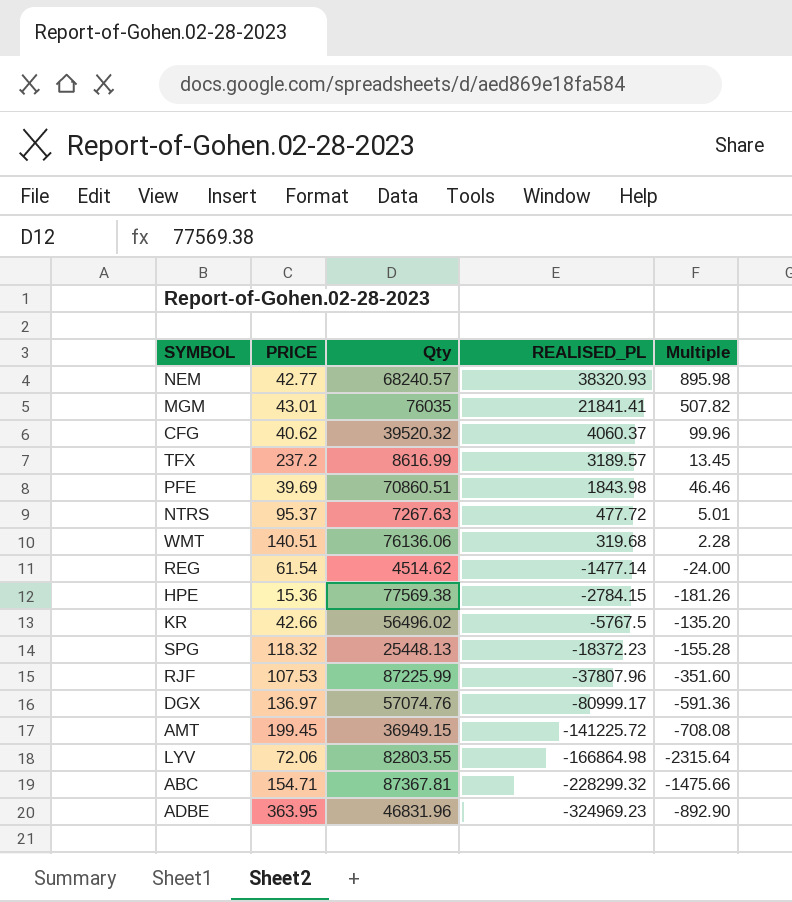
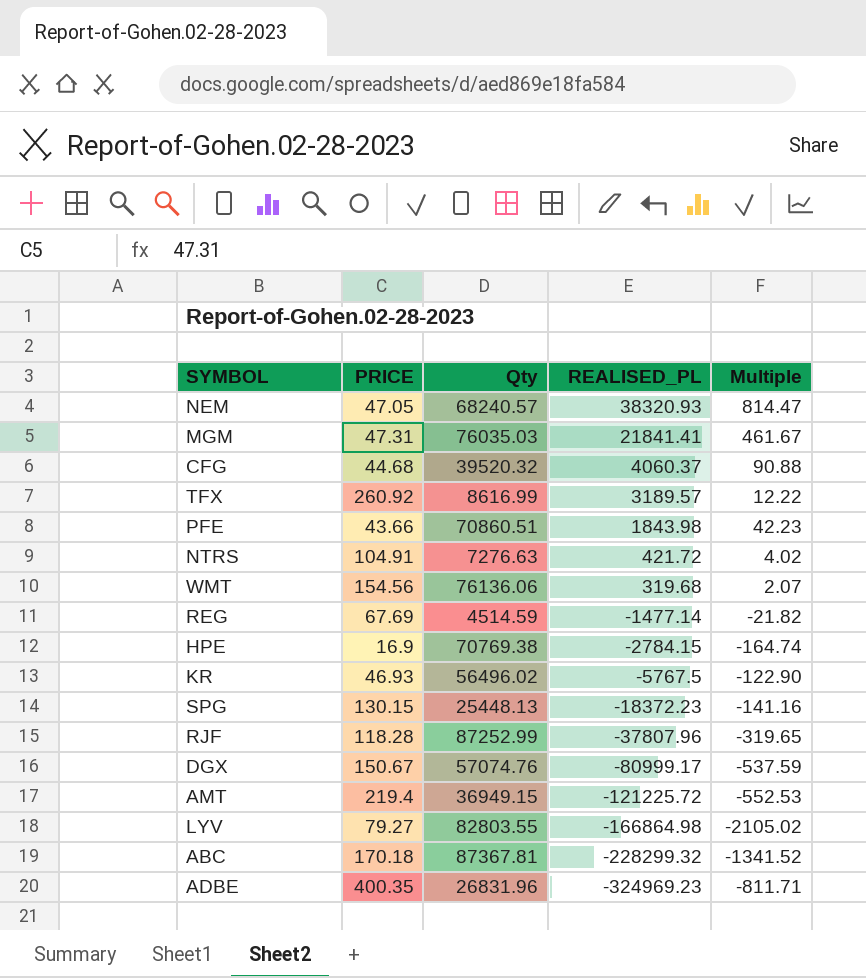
NEM | PRICE: 42.77 -> 47.05
NEM | Multiple: 895.98 -> 814.47
MGM | PRICE: 43.01 -> 47.31
MGM | Qty: 76035 -> 76035.03
MGM | Multiple: 507.82 -> 461.67
CFG | PRICE: 40.62 -> 44.68
CFG | Multiple: 99.96 -> 90.88
TFX | PRICE: 237.2 -> 260.92
TFX | Multiple: 13.45 -> 12.22
PFE | PRICE: 39.69 -> 43.66
PFE | Multiple: 46.46 -> 42.23
NTRS | PRICE: 95.37 -> 104.91
NTRS | Qty: 7267.63 -> 7276.63
NTRS | REALISED_PL: 477.72 -> 421.72
NTRS | Multiple: 5.01 -> 4.02
WMT | PRICE: 140.51 -> 154.56
WMT | Multiple: 2.28 -> 2.07
REG | PRICE: 61.54 -> 67.69
REG | Qty: 4514.62 -> 4514.59
REG | Multiple: -24.00 -> -21.82
HPE | PRICE: 15.36 -> 16.9
HPE | Qty: 77569.38 -> 70769.38
HPE | Multiple: -181.26 -> -164.74
KR | PRICE: 42.66 -> 46.93
KR | Multiple: -135.20 -> -122.90
SPG | PRICE: 118.32 -> 130.15
SPG | Multiple: -155.28 -> -141.16
RJF | PRICE: 107.53 -> 118.28
RJF | Qty: 87225.99 -> 87252.99
RJF | Multiple: -351.60 -> -319.65
DGX | PRICE: 136.97 -> 150.67
DGX | Multiple: -591.36 -> -537.59
AMT | PRICE: 199.45 -> 219.4
AMT | REALISED_PL: -141225.72 -> -121225.72
AMT | Multiple: -708.08 -> -552.53
LYV | PRICE: 72.06 -> 79.27
LYV | Multiple: -2315.64 -> -2105.02
ABC | PRICE: 154.71 -> 170.18
ABC | Multiple: -1475.66 -> -1341.52
ADBE | PRICE: 363.95 -> 400.35
ADBE | Qty: 46831.96 -> 26831.96
ADBE | Multiple: -892.90 -> -811.71

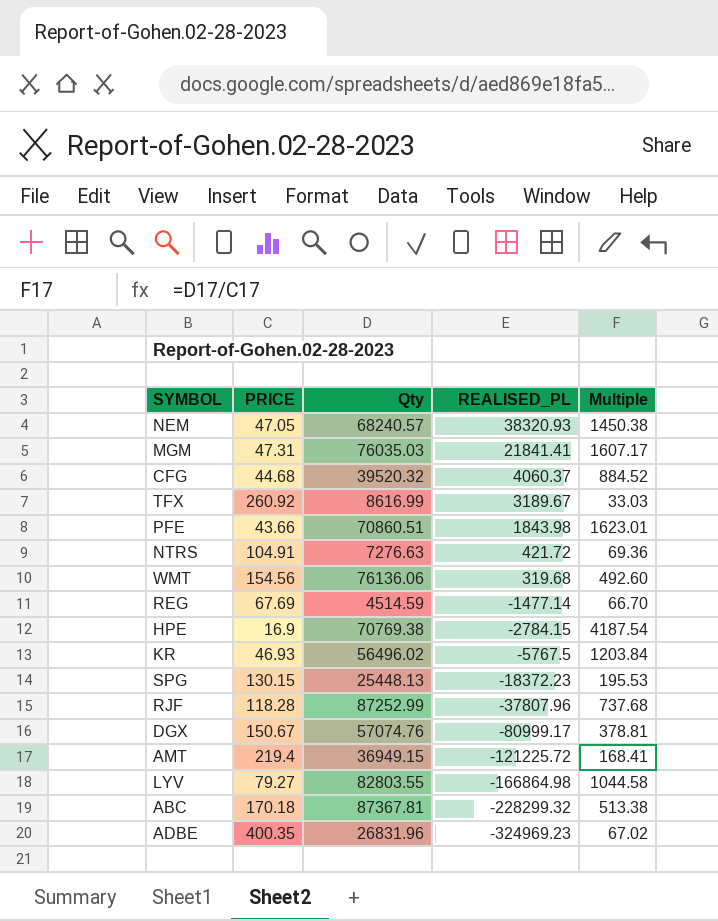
column Multiple | formula: [REALISED_PL] / [PRICE] -> [Qty] / [PRICE]
TFX | REALISED_PL: 3189.57 -> 3189.67

